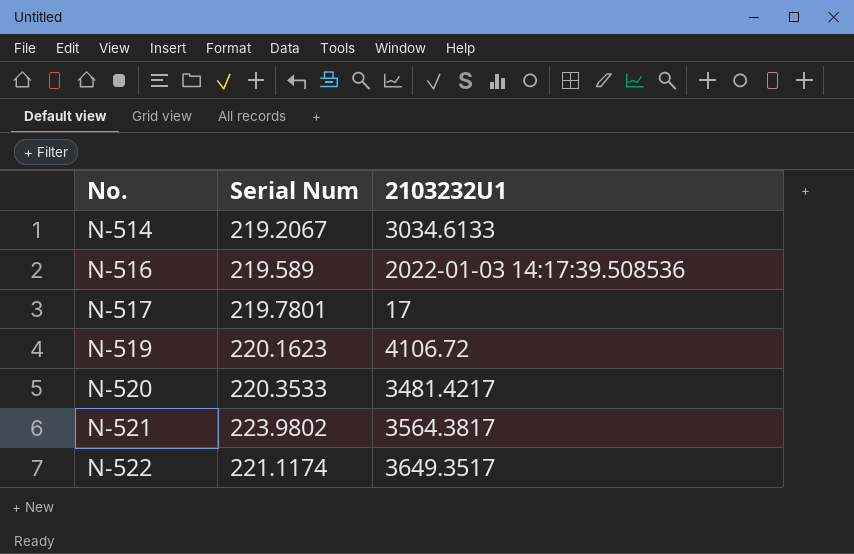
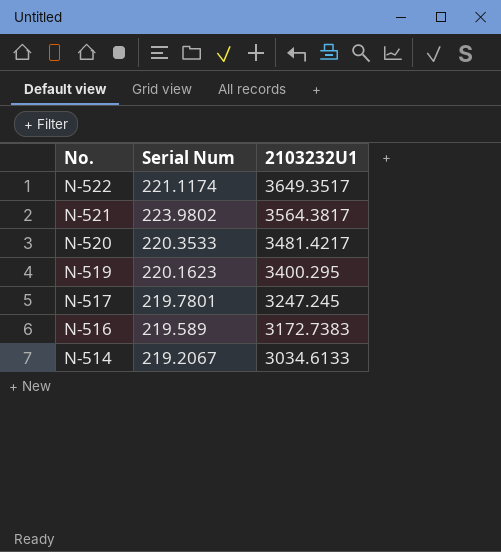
row order: No. ascending -> No. descending
N-519 | 2103232U1: 4106.72 -> 3400.295
N-517 | 2103232U1: 17 -> 3247.245
N-516 | 2103232U1: 2022-01-03 14:17:39.508536 -> 3172.7383

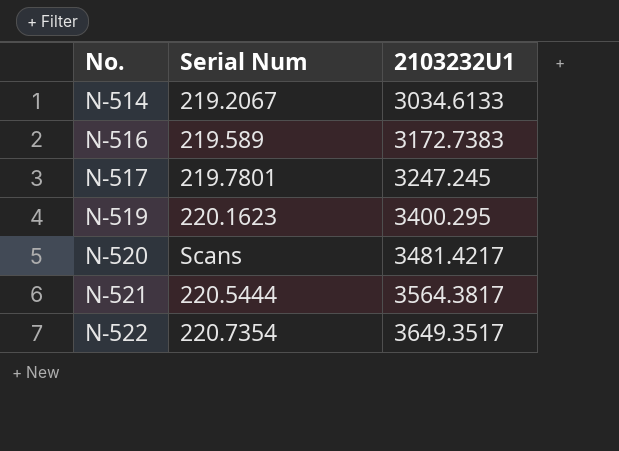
row order: No. descending -> No. ascending
N-520 | Serial Num: 220.3533 -> Scans
N-521 | Serial Num: 223.9802 -> 220.5444
N-522 | Serial Num: 221.1174 -> 220.7354

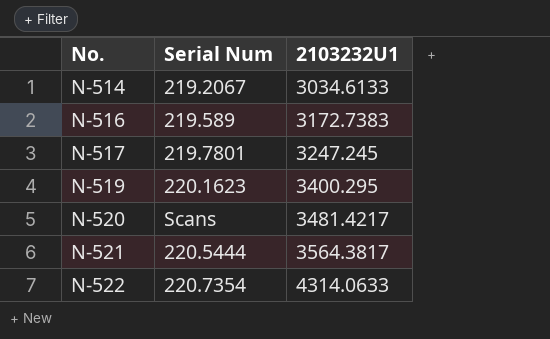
N-522 | 2103232U1: 3649.3517 -> 4314.0633

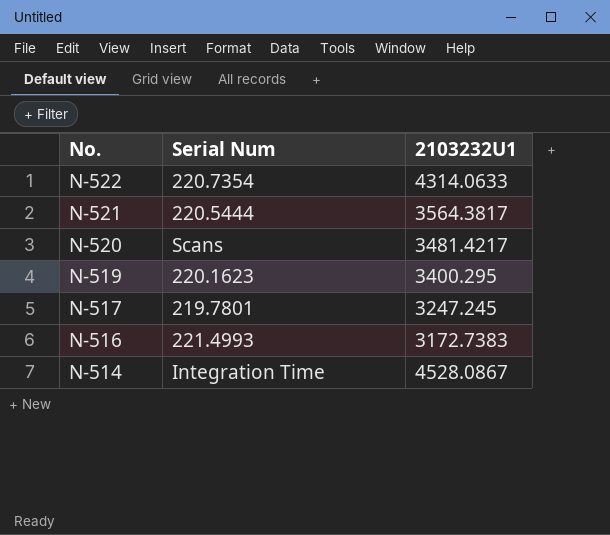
row order: No. ascending -> No. descending
N-516 | Serial Num: 219.589 -> 221.4993
N-514 | Serial Num: 219.2067 -> Integration Time
N-514 | 2103232U1: 3034.6133 -> 4528.0867

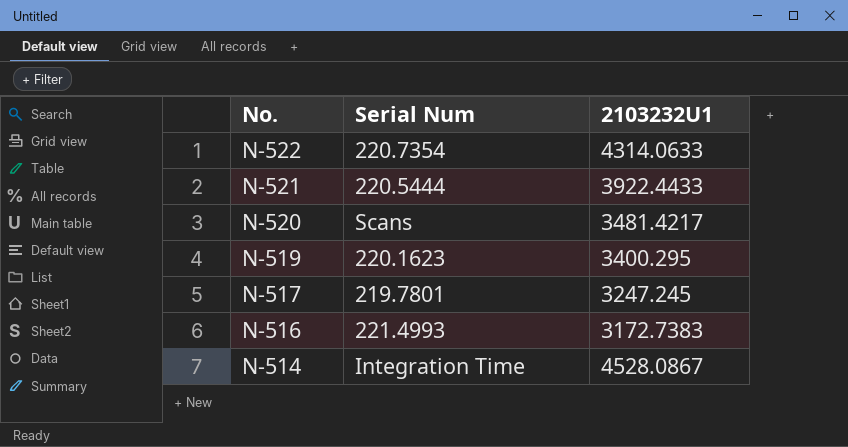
N-521 | 2103232U1: 3564.3817 -> 3922.4433

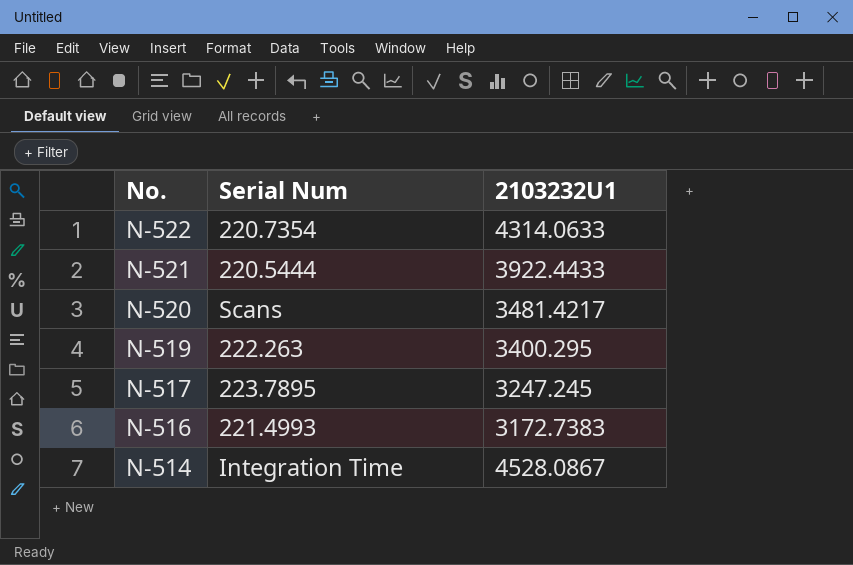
N-519 | Serial Num: 220.1623 -> 222.263
N-517 | Serial Num: 219.7801 -> 223.7895

